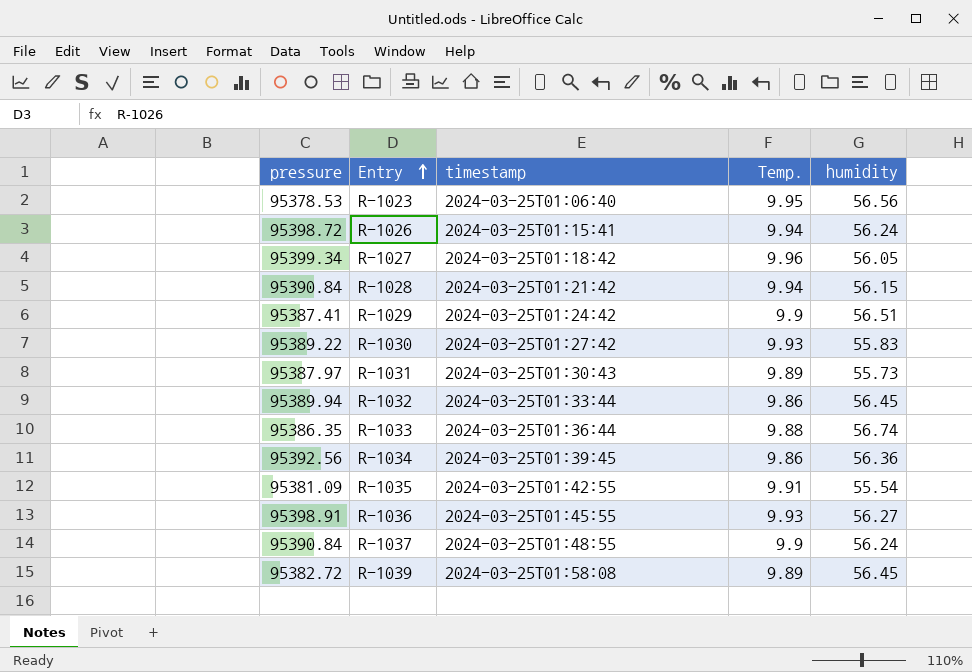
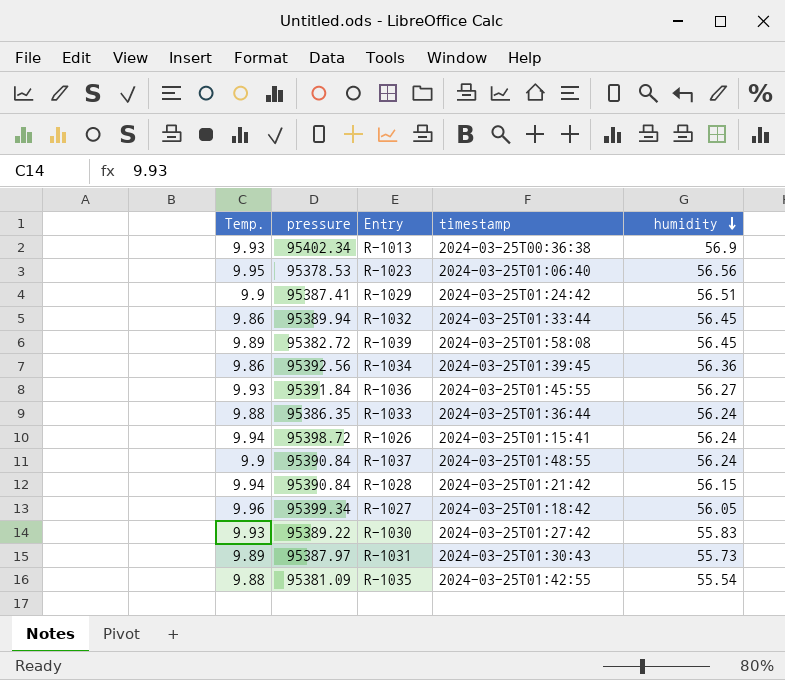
row order: Entry ascending -> humidity descending
column Temp. | position: 4 -> 1
row R-1013: none -> 9.93 | 95402.34 | 2024-03-25T00:36:38 | 56.9
R-1036 | pressure: 95398.91 -> 95391.84
R-1033 | humidity: 56.74 -> 56.24
R-1035 | Temp.: 9.91 -> 9.88

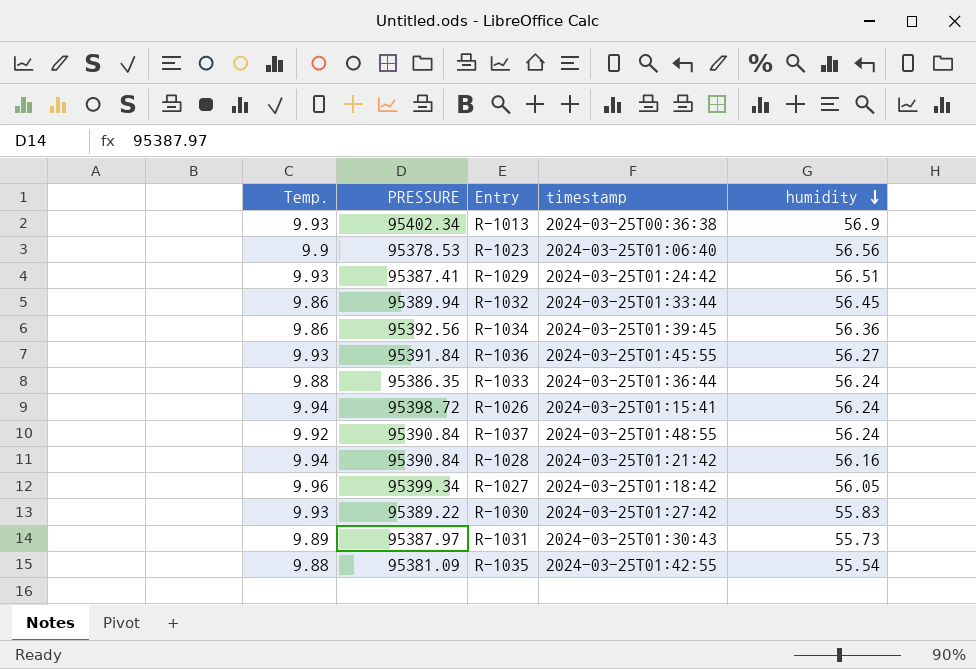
column name: pressure -> PRESSURE
row R-1039: 9.89 | 95382.72 | 2024-03-25T01:58:08 | 56.45 -> none
R-1023 | Temp.: 9.95 -> 9.9
R-1029 | Temp.: 9.9 -> 9.93
R-1037 | Temp.: 9.9 -> 9.92
R-1028 | humidity: 56.15 -> 56.16

